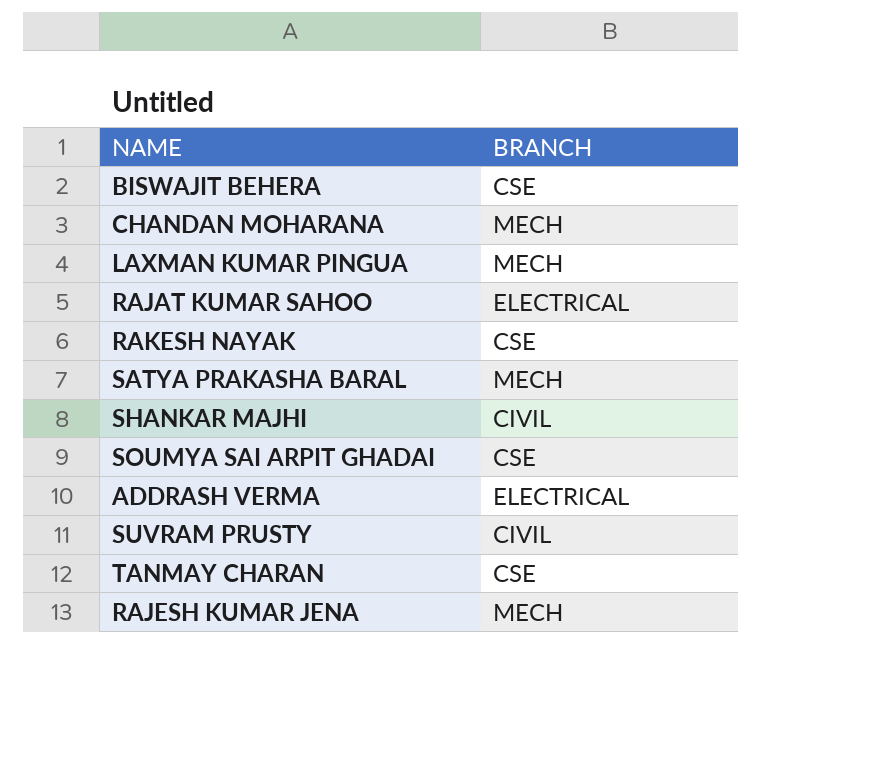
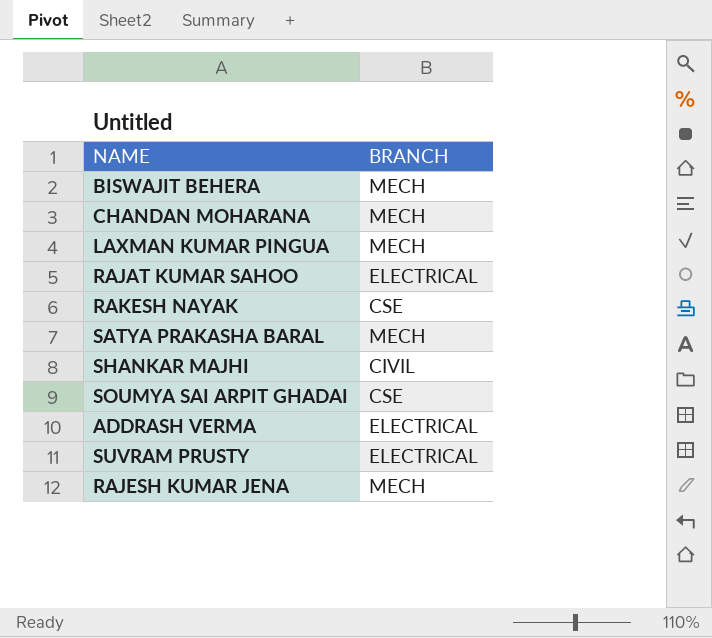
row TANMAY CHARAN: CSE -> none
BISWAJIT BEHERA | BRANCH: CSE -> MECH
SUVRAM PRUSTY | BRANCH: CIVIL -> ELECTRICAL

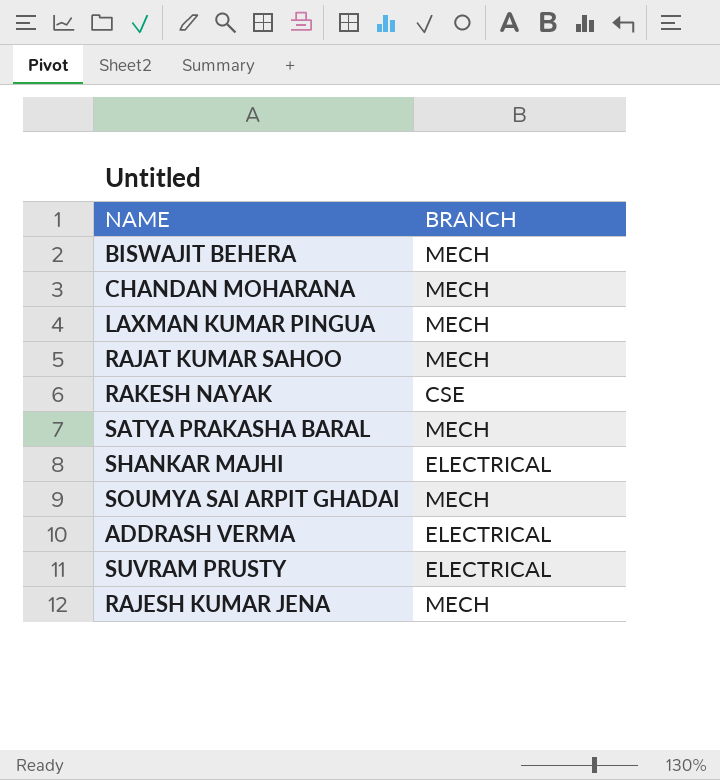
RAJAT KUMAR SAHOO | BRANCH: ELECTRICAL -> MECH
SHANKAR MAJHI | BRANCH: CIVIL -> ELECTRICAL
SOUMYA SAI ARPIT GHADAI | BRANCH: CSE -> MECH

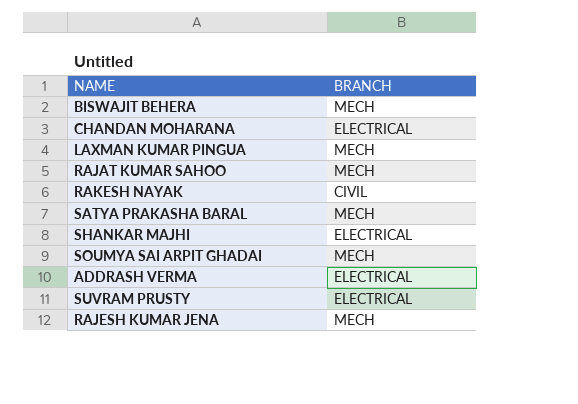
CHANDAN MOHARANA | BRANCH: MECH -> ELECTRICAL
RAKESH NAYAK | BRANCH: CSE -> CIVIL

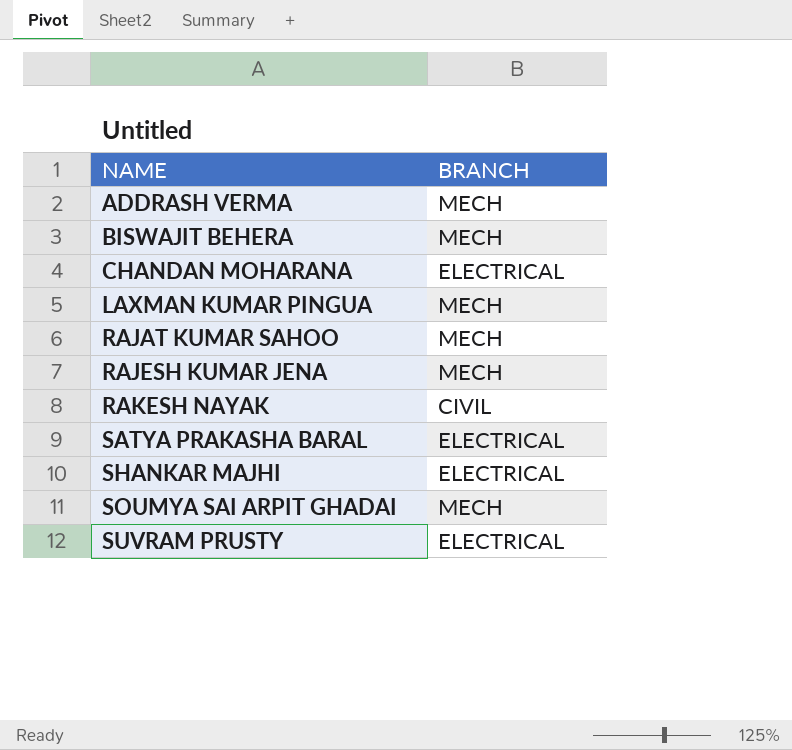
row order: none -> NAME ascending
ADDRASH VERMA | BRANCH: ELECTRICAL -> MECH
SATYA PRAKASHA BARAL | BRANCH: MECH -> ELECTRICAL

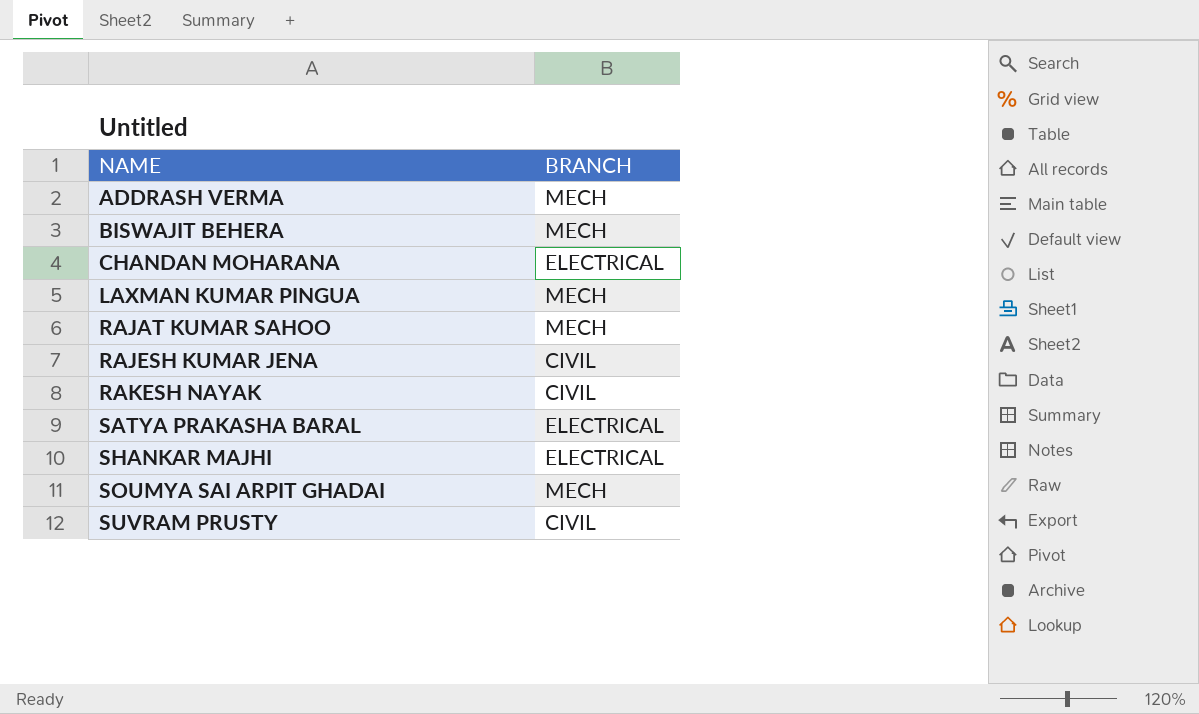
RAJESH KUMAR JENA | BRANCH: MECH -> CIVIL
SUVRAM PRUSTY | BRANCH: ELECTRICAL -> CIVIL

